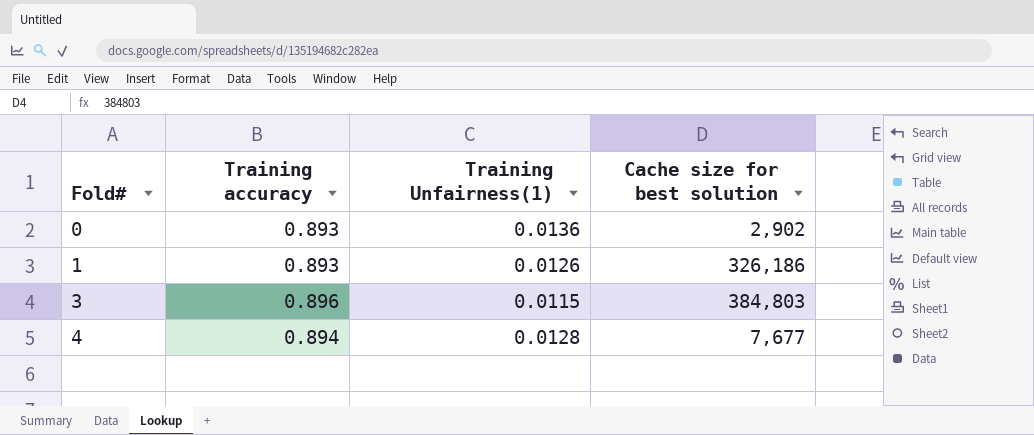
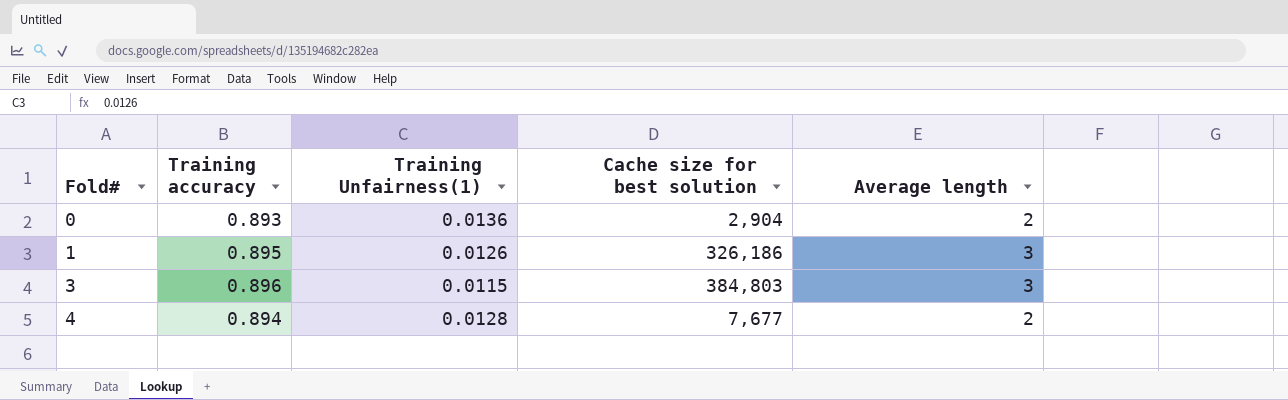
column Average length | position: none -> 5
0 | Cache size for best solution: 2,902 -> 2,904
1 | Training accuracy: 0.893 -> 0.895

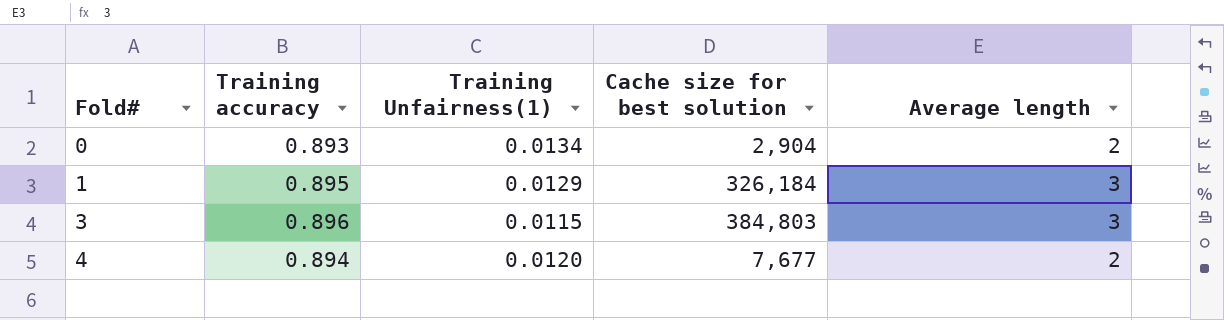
0 | Training Unfairness(1): 0.0136 -> 0.0134
1 | Training Unfairness(1): 0.0126 -> 0.0129
1 | Cache size for best solution: 326,186 -> 326,184
4 | Training Unfairness(1): 0.0128 -> 0.0120

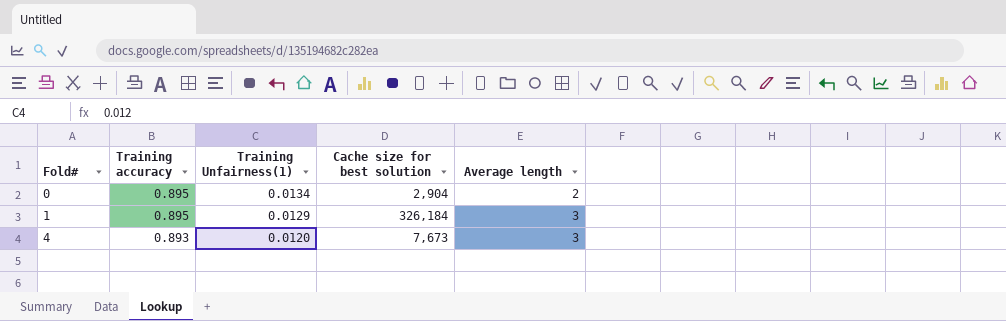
row 3: 0.896 | 0.0115 | 384,803 | 3 -> none
0 | Training accuracy: 0.893 -> 0.895
4 | Training accuracy: 0.894 -> 0.893
4 | Cache size for best solution: 7,677 -> 7,673
4 | Average length: 2 -> 3

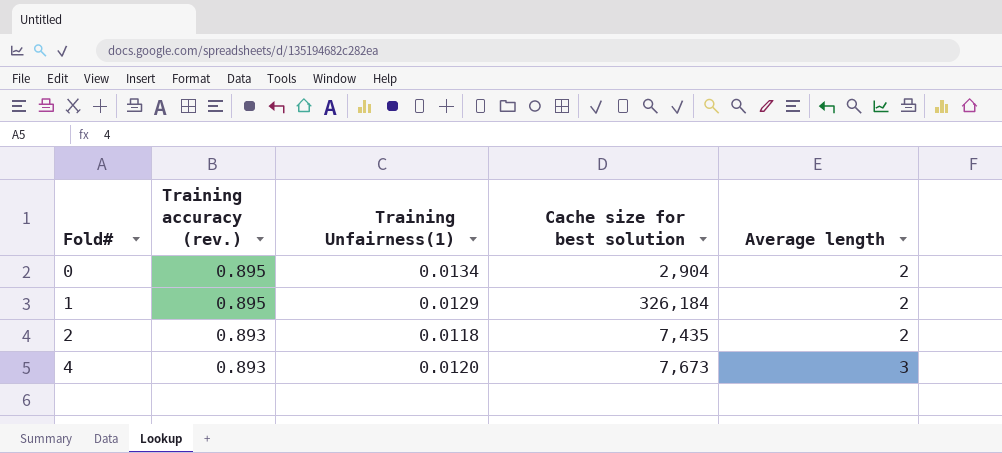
column name: Training accuracy -> Training accuracy (rev.)
1 | Average length: 3 -> 2
row 2: none -> 0.893 | 0.0118 | 7,435 | 2

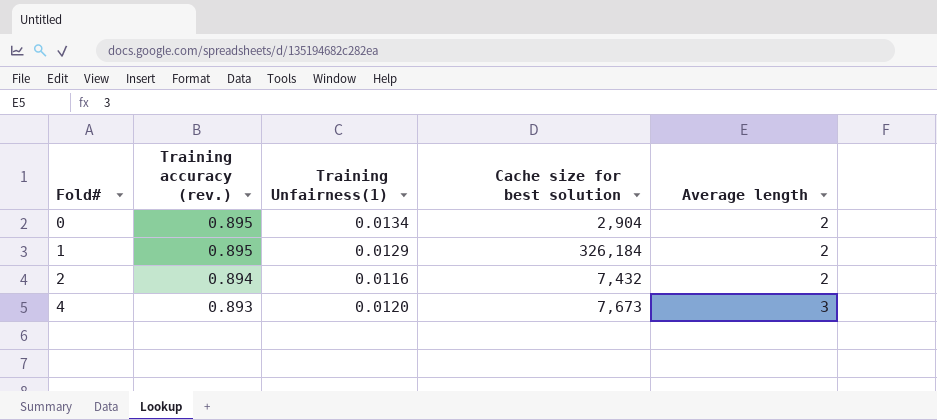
2 | Training accuracy (rev.): 0.893 -> 0.894
2 | Training Unfairness(1): 0.0118 -> 0.0116
2 | Cache size for best solution: 7,435 -> 7,432

